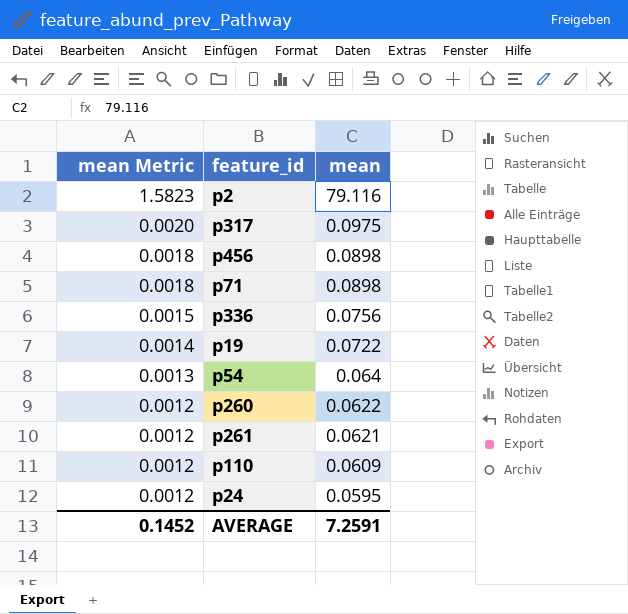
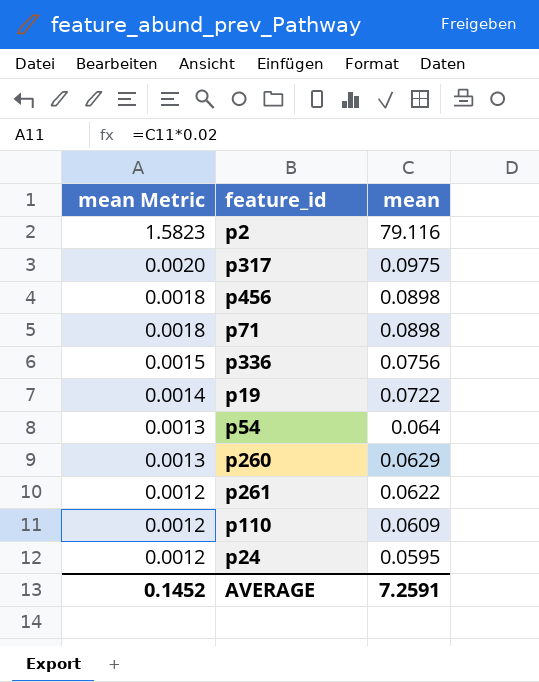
p260 | mean Metric: 0.0012 -> 0.0013
p260 | mean: 0.0622 -> 0.0629
p261 | mean: 0.0621 -> 0.0622

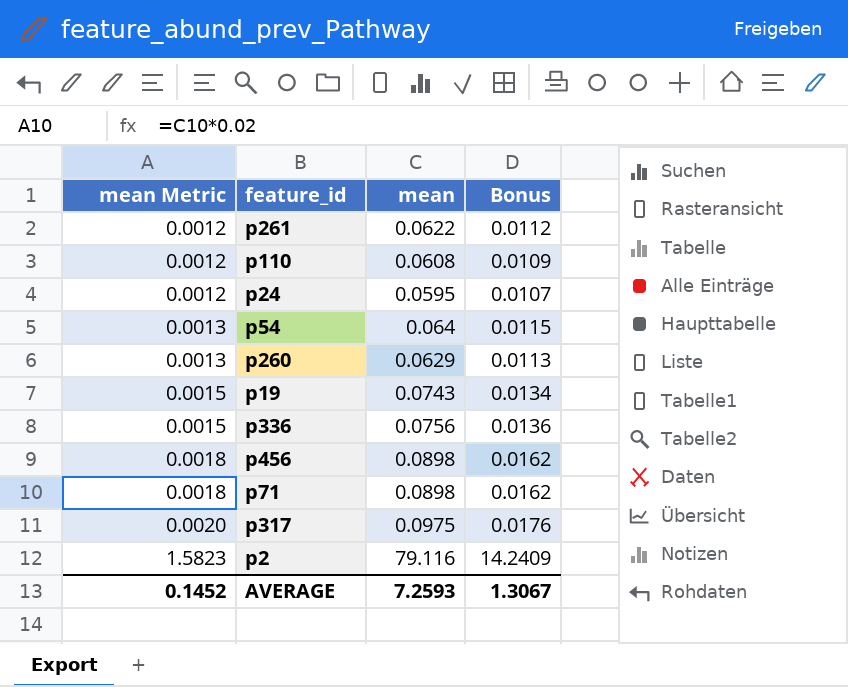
row order: mean Metric descending -> mean Metric ascending
column Bonus | formula: none -> [mean] * 0.18
p110 | mean: 0.0609 -> 0.0608
p19 | mean Metric: 0.0014 -> 0.0015
p19 | mean: 0.0722 -> 0.0743
AVERAGE | mean: 7.2591 -> 7.2593

